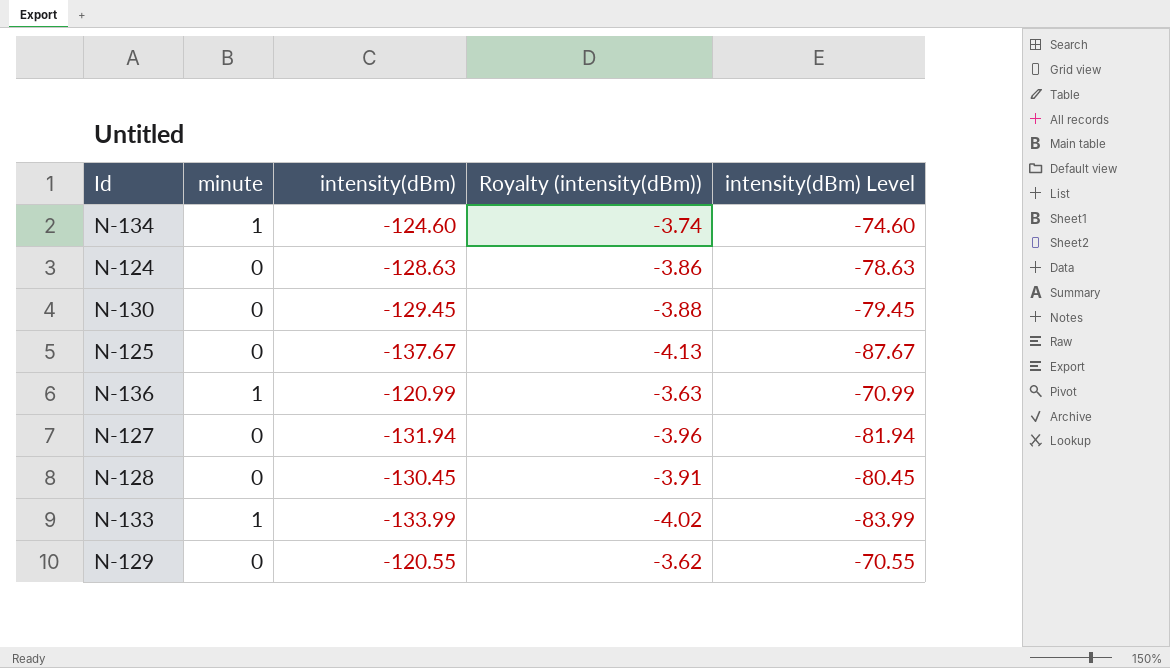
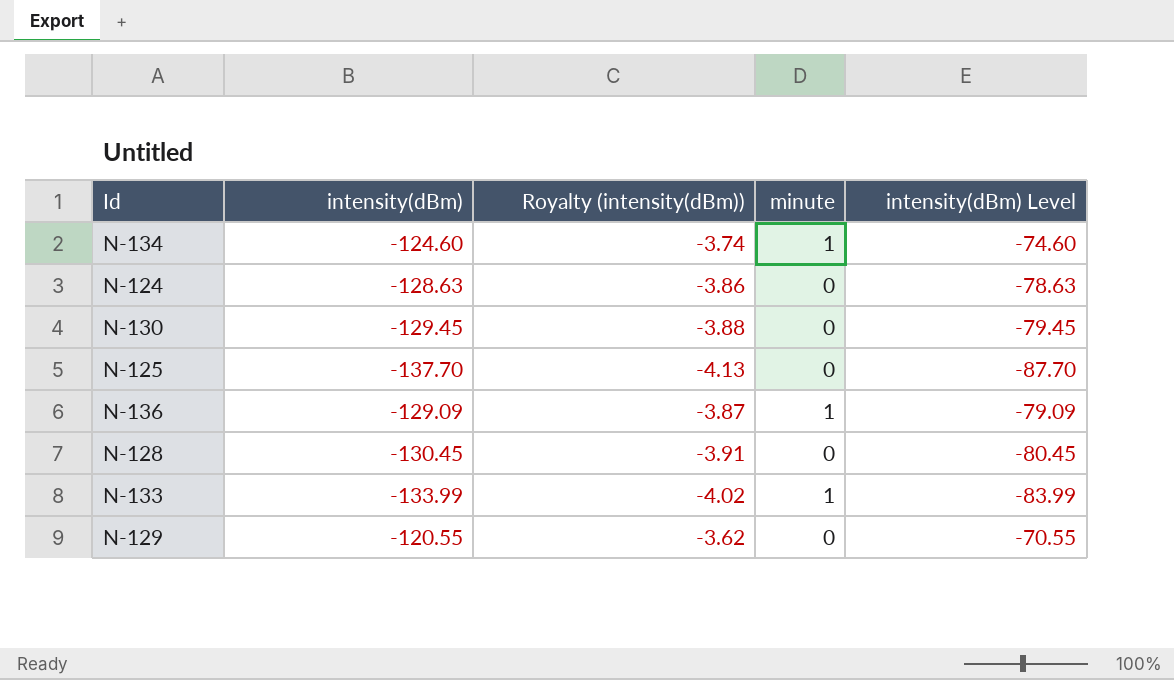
column minute | position: 2 -> 4
row N-127: 0 | -131.94 | -3.96 | -81.94 -> none
N-125 | intensity(dBm): -137.67 -> -137.70
N-125 | intensity(dBm) Level: -87.67 -> -87.70
N-136 | intensity(dBm): -120.99 -> -129.09
N-136 | Royalty (intensity(dBm)): -3.63 -> -3.87
N-136 | intensity(dBm) Level: -70.99 -> -79.09

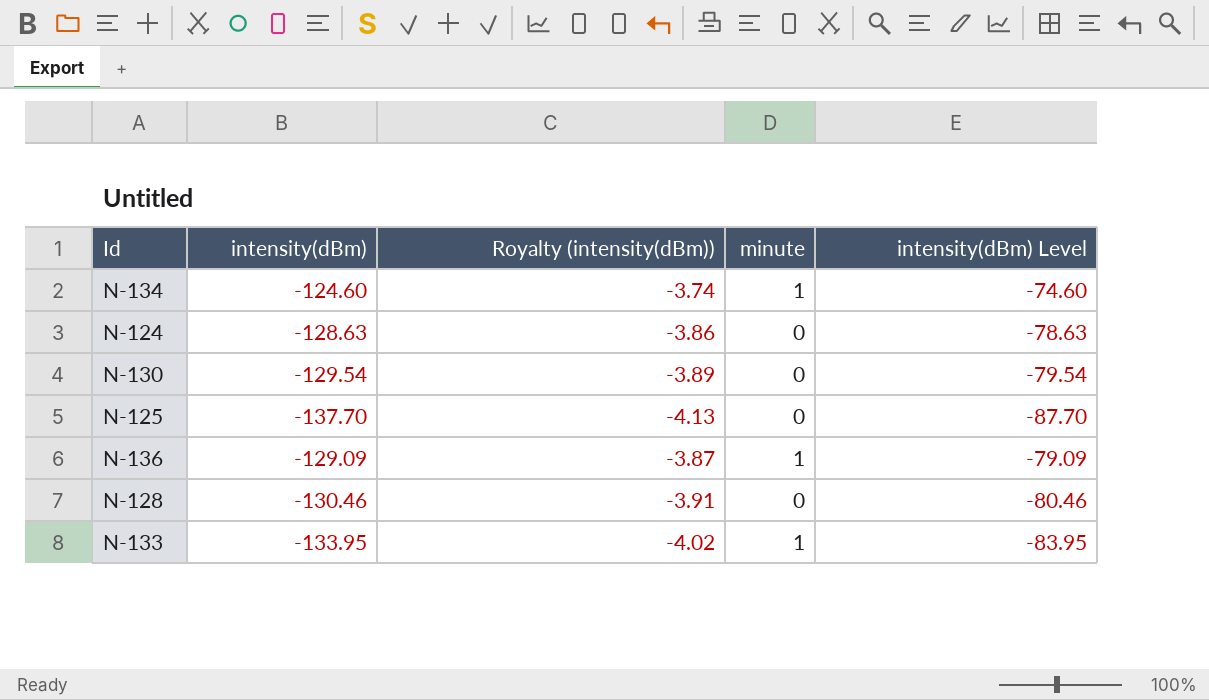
row N-129: -120.55 | -3.62 | 0 | -70.55 -> none
N-130 | intensity(dBm): -129.45 -> -129.54
N-130 | Royalty (intensity(dBm)): -3.88 -> -3.89
N-130 | intensity(dBm) Level: -79.45 -> -79.54
N-128 | intensity(dBm): -130.45 -> -130.46
N-128 | intensity(dBm) Level: -80.45 -> -80.46
N-133 | intensity(dBm): -133.99 -> -133.95
N-133 | intensity(dBm) Level: -83.99 -> -83.95

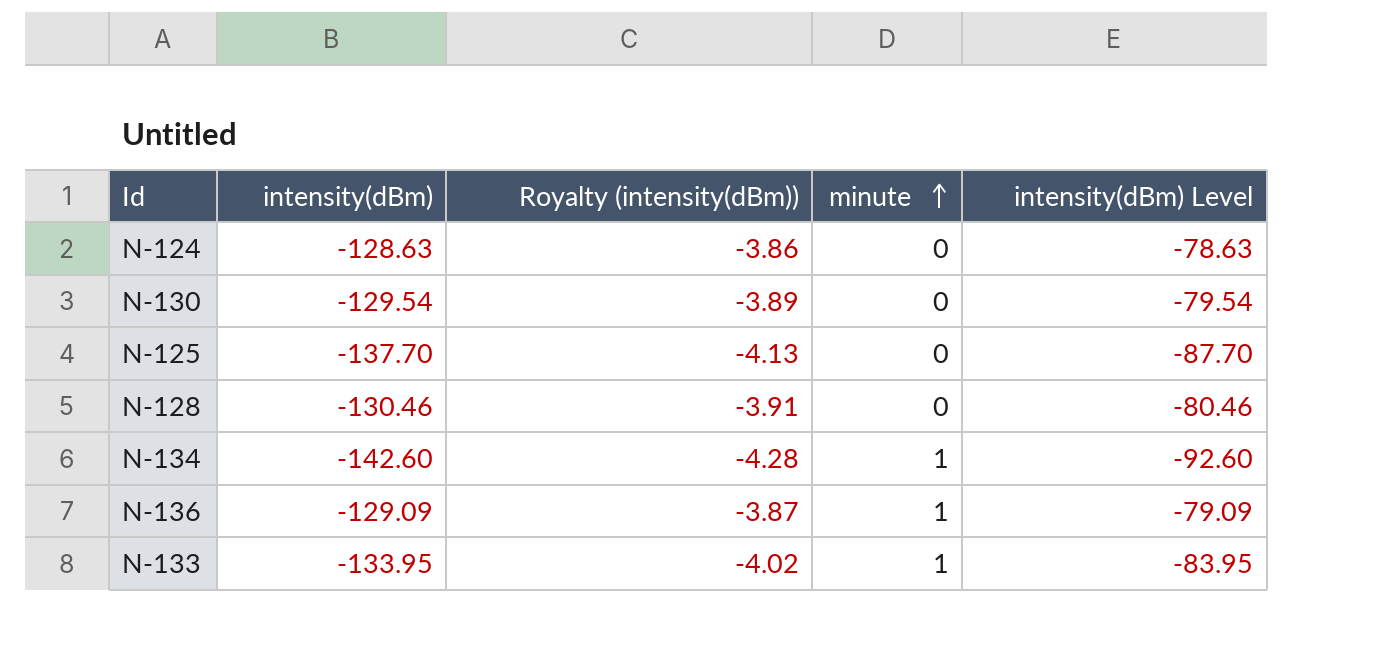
row order: none -> minute ascending
N-134 | intensity(dBm): -124.60 -> -142.60
N-134 | Royalty (intensity(dBm)): -3.74 -> -4.28
N-134 | intensity(dBm) Level: -74.60 -> -92.60

